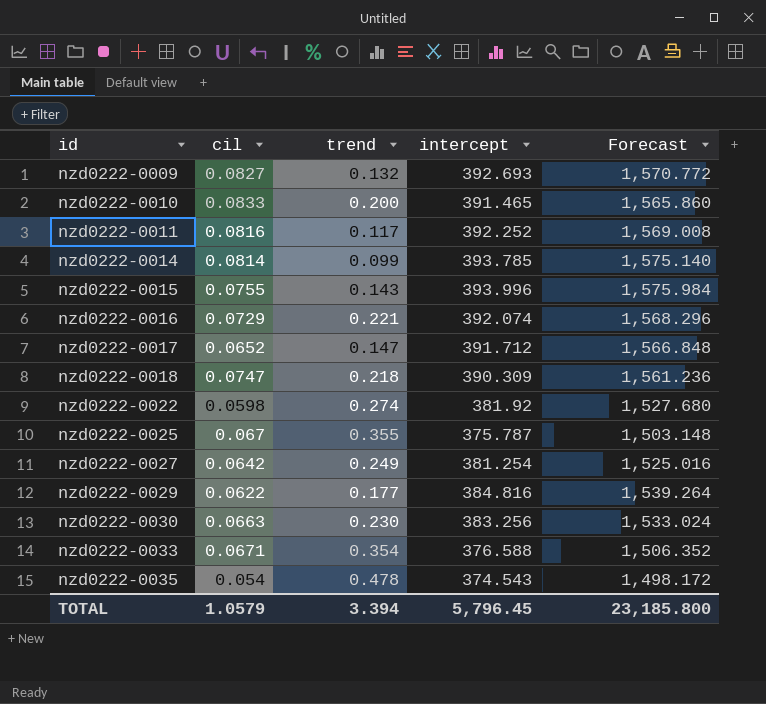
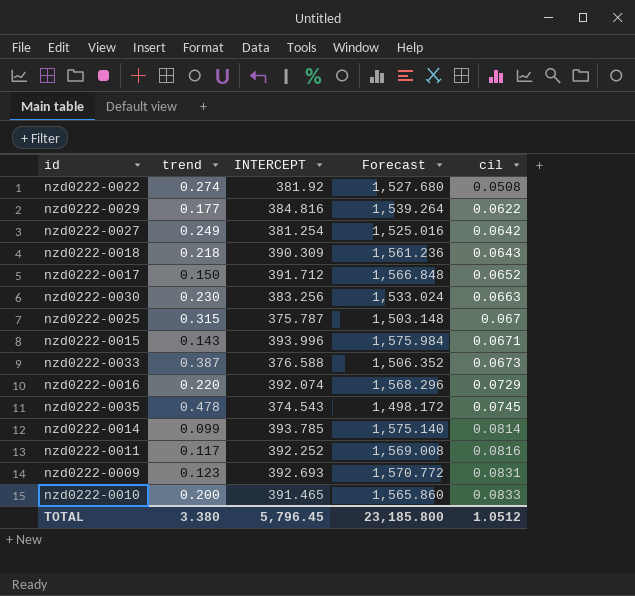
row order: id ascending -> cil ascending
column name: intercept -> INTERCEPT
column cil | position: 2 -> 5
nzd0222-0022 | cil: 0.0598 -> 0.0508
nzd0222-0018 | cil: 0.0747 -> 0.0643
nzd0222-0017 | trend: 0.147 -> 0.150
nzd0222-0025 | trend: 0.355 -> 0.315
nzd0222-0015 | cil: 0.0755 -> 0.0671
nzd0222-0033 | trend: 0.354 -> 0.387
nzd0222-0033 | cil: 0.0671 -> 0.0673
nzd0222-0016 | trend: 0.221 -> 0.220
nzd0222-0035 | cil: 0.054 -> 0.0745
nzd0222-0009 | trend: 0.132 -> 0.123
nzd0222-0009 | cil: 0.0827 -> 0.0831
TOTAL | trend: 3.394 -> 3.380
TOTAL | cil: 1.0579 -> 1.0512

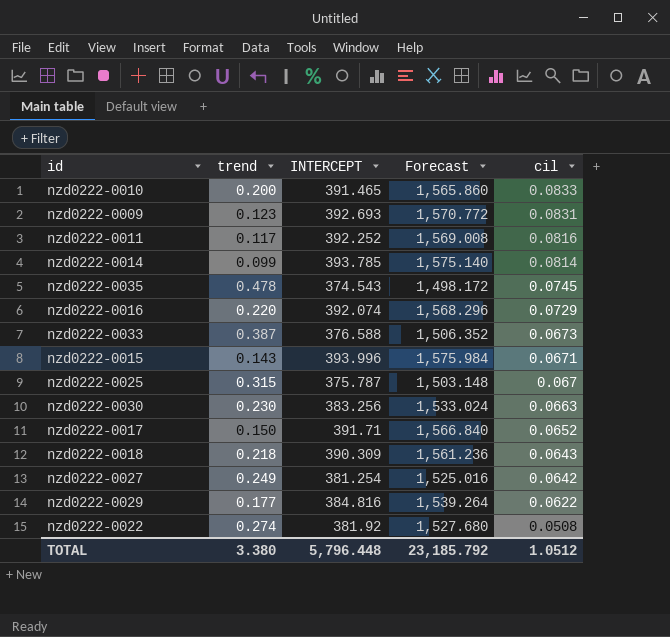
row order: cil ascending -> cil descending
nzd0222-0017 | INTERCEPT: 391.712 -> 391.71
nzd0222-0017 | Forecast: 1,566.848 -> 1,566.840
TOTAL | INTERCEPT: 5,796.45 -> 5,796.448
TOTAL | Forecast: 23,185.800 -> 23,185.792

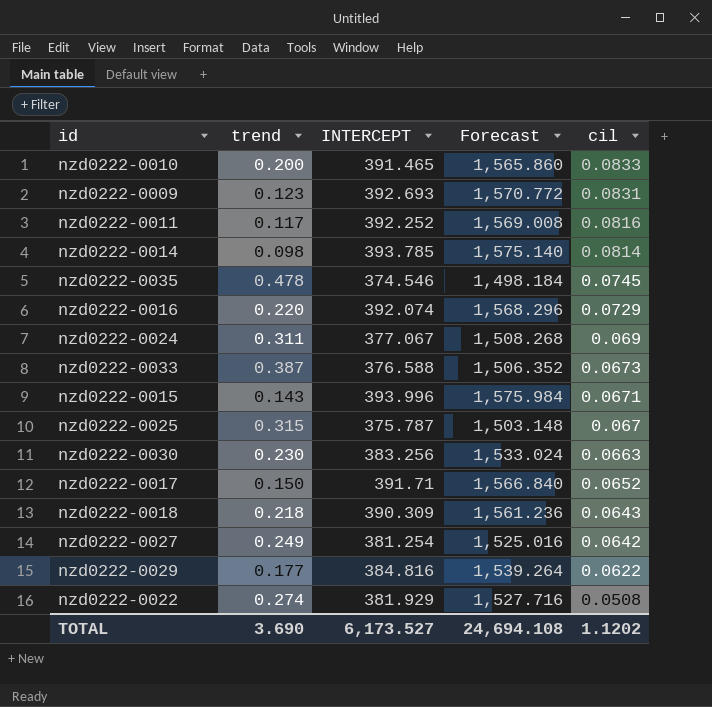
nzd0222-0014 | trend: 0.099 -> 0.098
nzd0222-0035 | INTERCEPT: 374.543 -> 374.546
nzd0222-0035 | Forecast: 1,498.172 -> 1,498.184
row nzd0222-0024: none -> 0.311 | 377.067 | 1,508.268 | 0.069
nzd0222-0022 | INTERCEPT: 381.92 -> 381.929
nzd0222-0022 | Forecast: 1,527.680 -> 1,527.716
TOTAL | trend: 3.380 -> 3.690
TOTAL | INTERCEPT: 5,796.448 -> 6,173.527
TOTAL | Forecast: 23,185.792 -> 24,694.108
TOTAL | cil: 1.0512 -> 1.1202

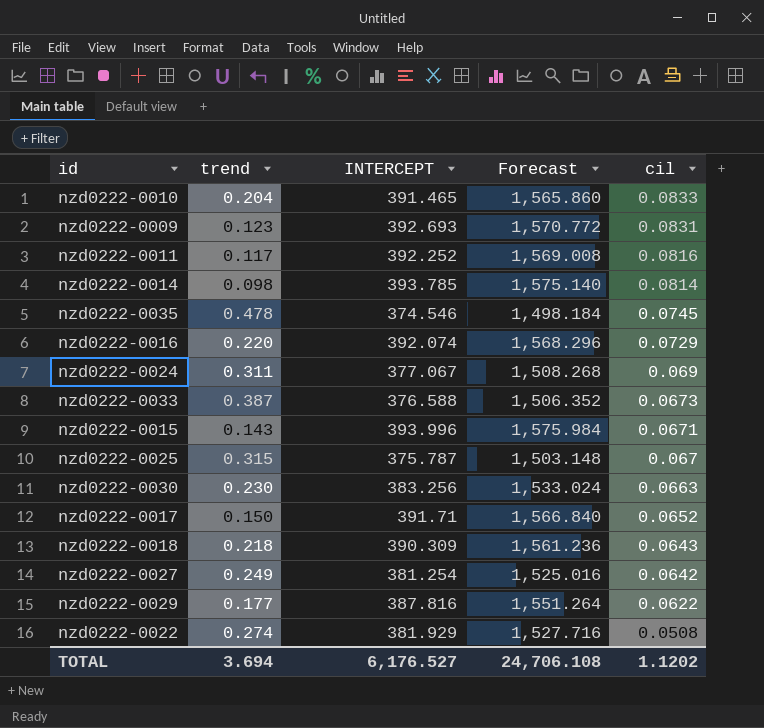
nzd0222-0010 | trend: 0.200 -> 0.204
nzd0222-0029 | INTERCEPT: 384.816 -> 387.816
nzd0222-0029 | Forecast: 1,539.264 -> 1,551.264
TOTAL | trend: 3.690 -> 3.694
TOTAL | INTERCEPT: 6,173.527 -> 6,176.527
TOTAL | Forecast: 24,694.108 -> 24,706.108

